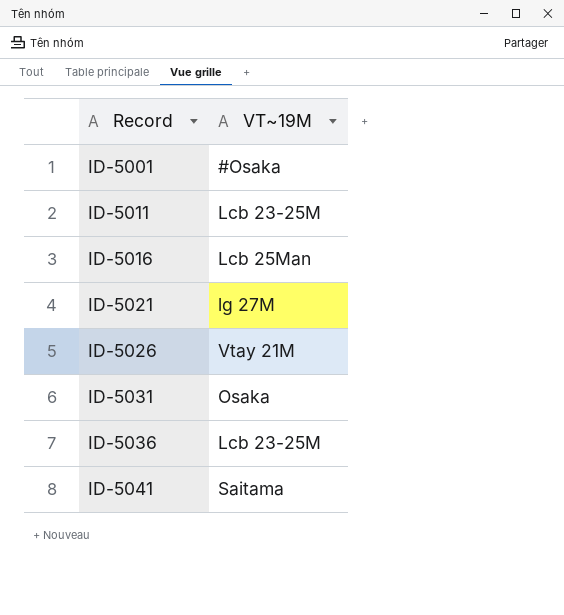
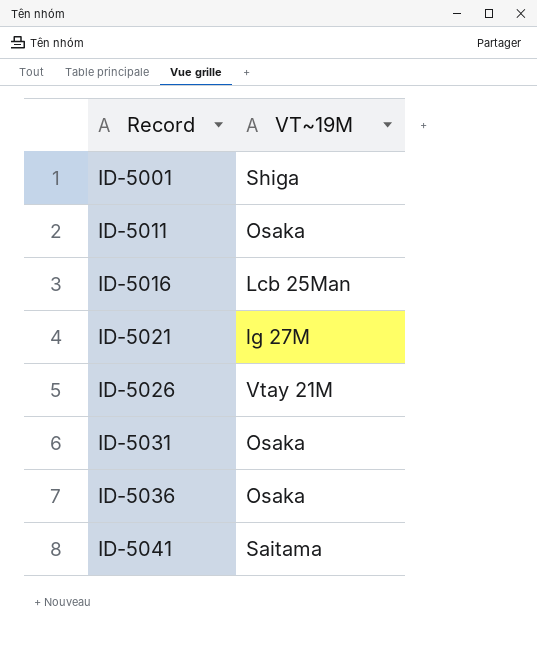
ID-5001 | VT~19M: #Osaka -> Shiga
ID-5011 | VT~19M: Lcb 23-25M -> Osaka
ID-5036 | VT~19M: Lcb 23-25M -> Osaka

